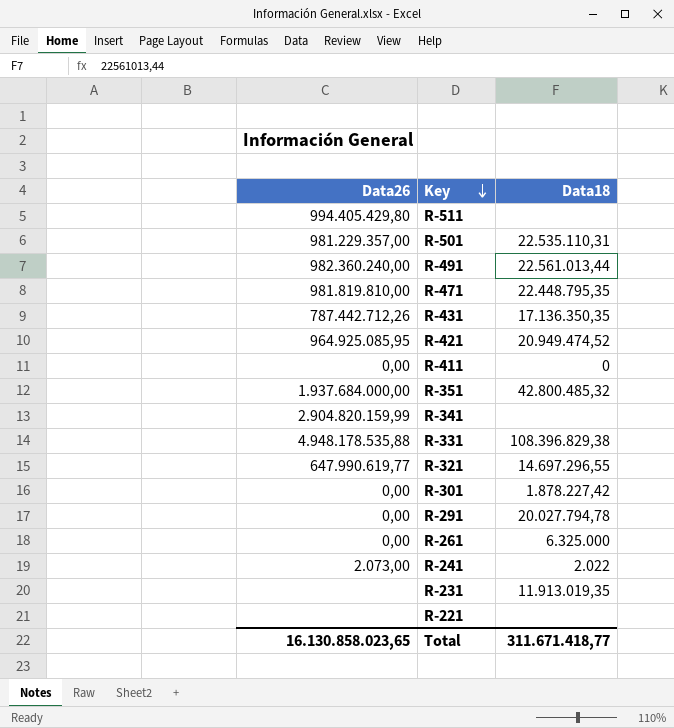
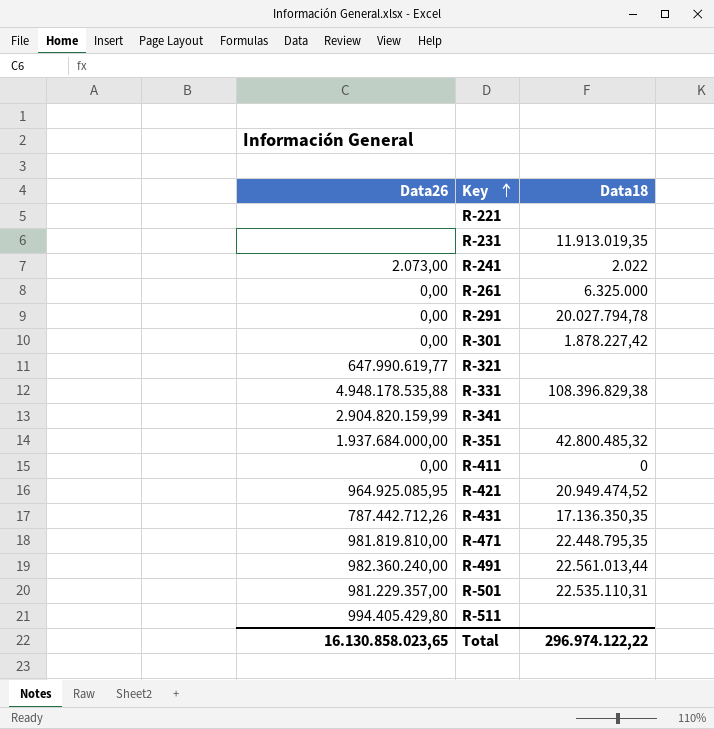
row order: Key descending -> Key ascending
R-321 | Data18: 14.697.296,55 -> none
Total | Data18: 311.671.418,77 -> 296.974.122,22

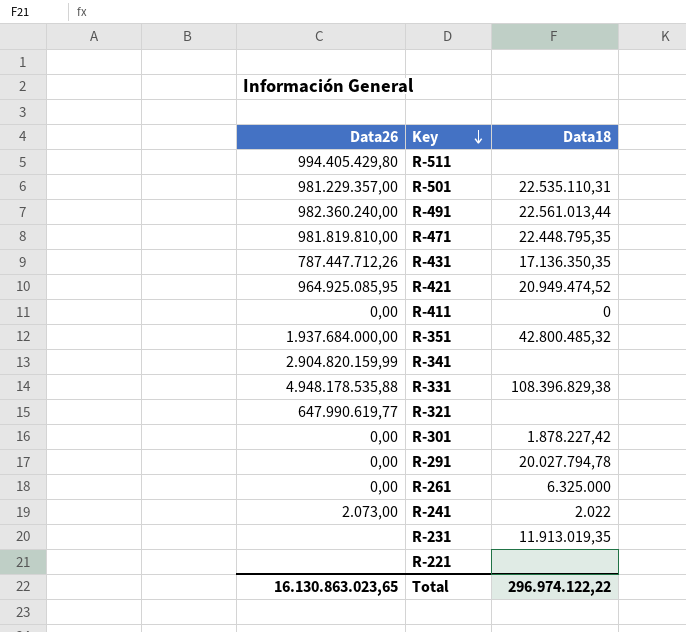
row order: Key ascending -> Key descending
R-431 | Data26: 787.442.712,26 -> 787.447.712,26
Total | Data26: 16.130.858.023,65 -> 16.130.863.023,65

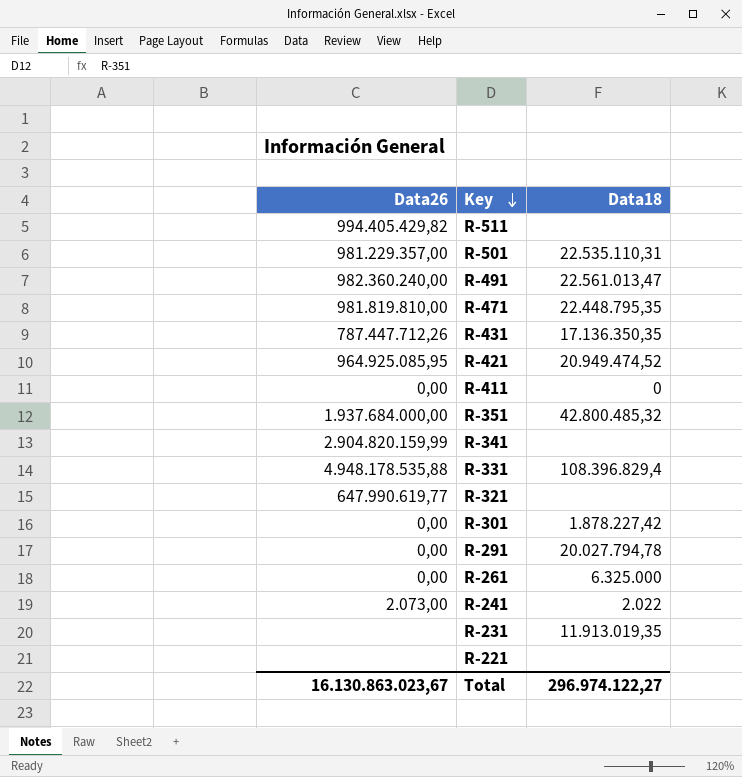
R-511 | Data26: 994.405.429,80 -> 994.405.429,82
R-491 | Data18: 22.561.013,44 -> 22.561.013,47
R-331 | Data18: 108.396.829,38 -> 108.396.829,4
Total | Data26: 16.130.863.023,65 -> 16.130.863.023,67
Total | Data18: 296.974.122,22 -> 296.974.122,27

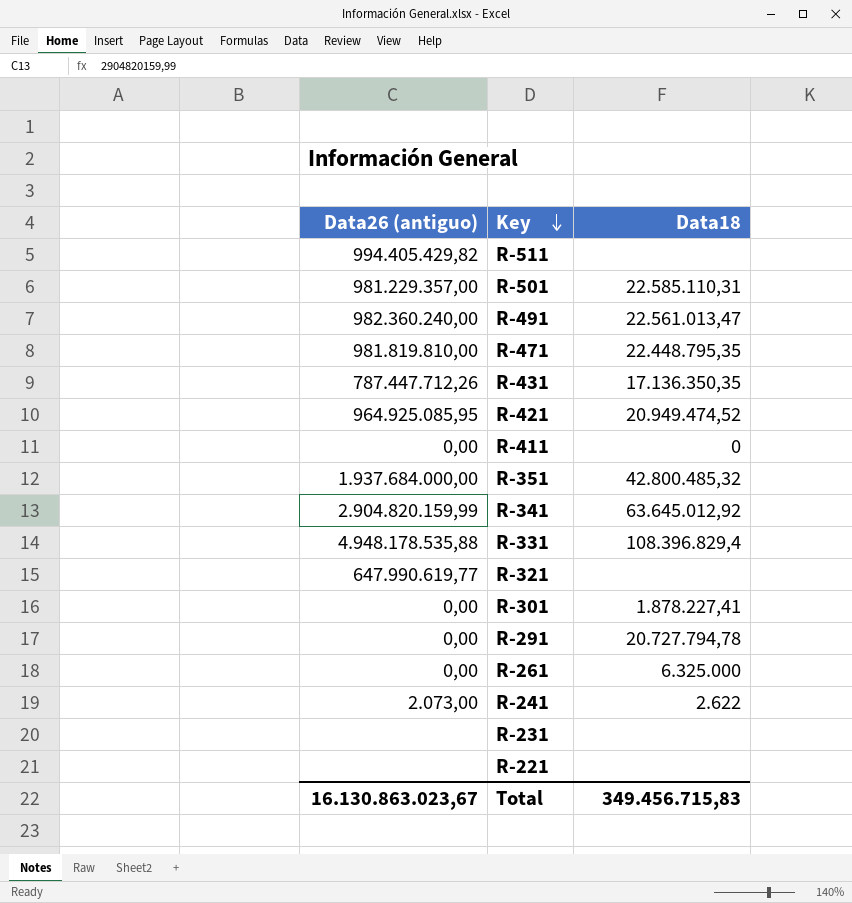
column name: Data26 -> Data26 (antiguo)
R-501 | Data18: 22.535.110,31 -> 22.585.110,31
R-341 | Data18: none -> 63.645.012,92
R-301 | Data18: 1.878.227,42 -> 1.878.227,41
R-291 | Data18: 20.027.794,78 -> 20.727.794,78
R-241 | Data18: 2.022 -> 2.622
R-231 | Data18: 11.913.019,35 -> none
Total | Data18: 296.974.122,27 -> 349.456.715,83

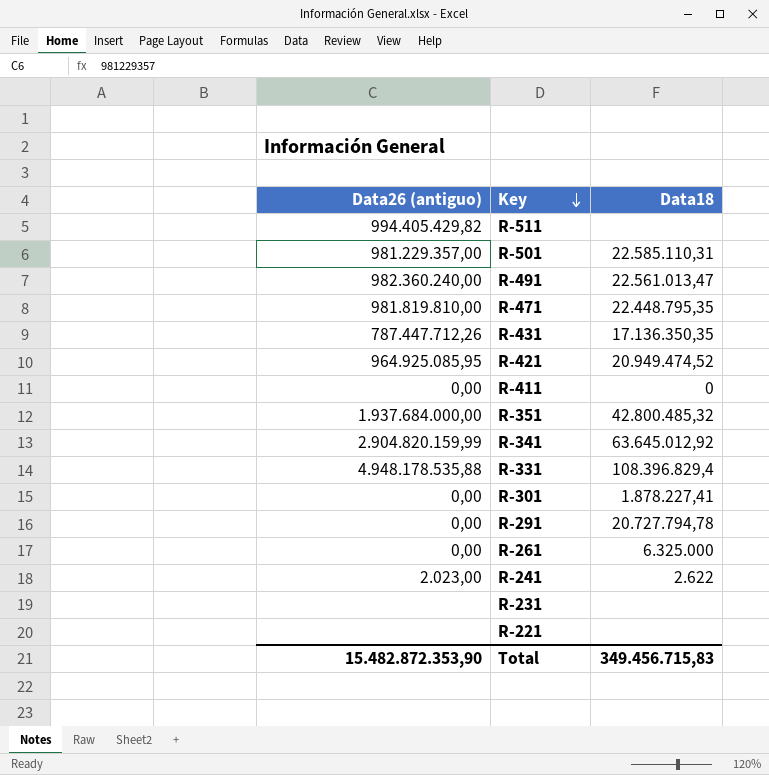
row R-321: 647.990.619,77 | none -> none
R-241 | Data26 (antiguo): 2.073,00 -> 2.023,00
Total | Data26 (antiguo): 16.130.863.023,67 -> 15.482.872.353,90

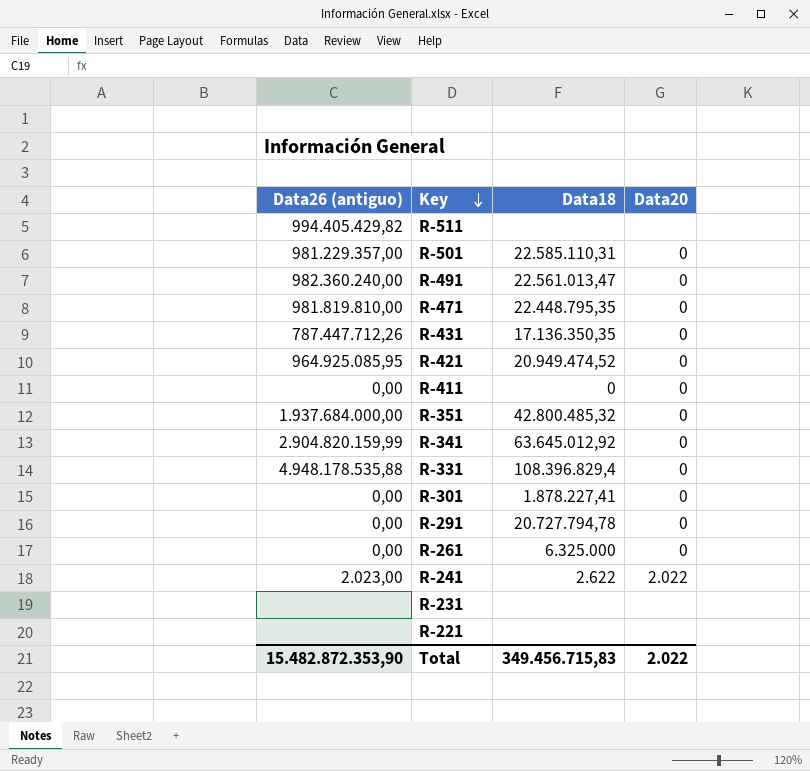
column Data20 | position: none -> 4

